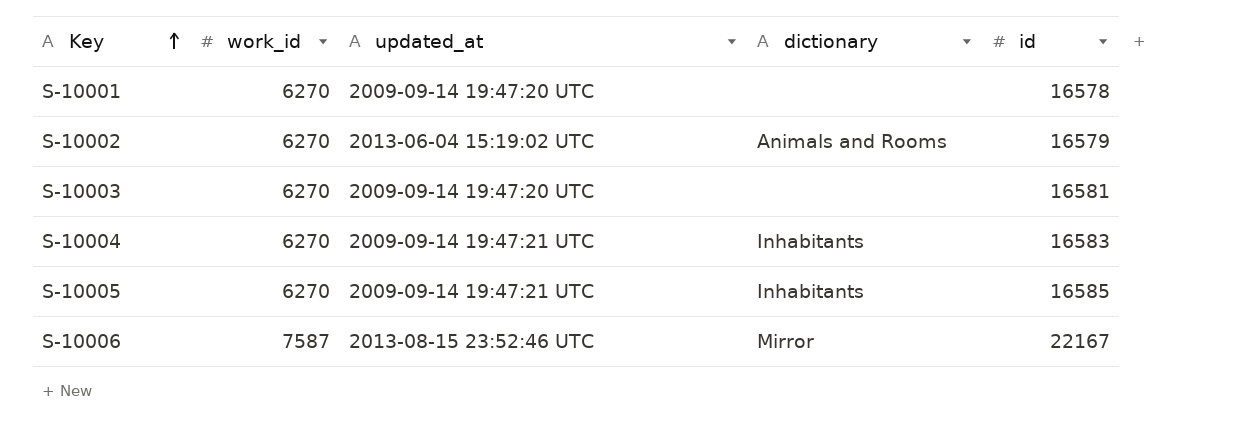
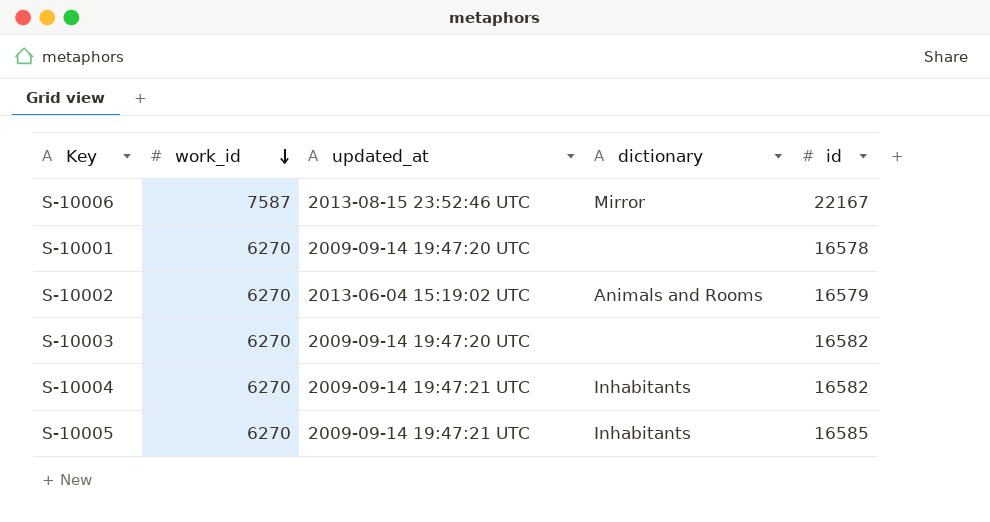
row order: Key ascending -> work_id descending
S-10003 | id: 16581 -> 16582
S-10004 | id: 16583 -> 16582

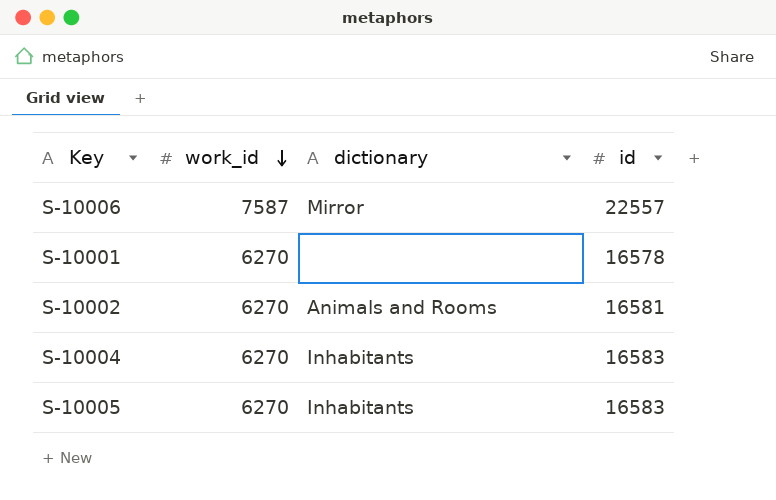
column updated_at | position: 3 -> none
row S-10003: 6270 | 2009-09-14 19:47:20 UTC | none | 16582 -> none
S-10006 | id: 22167 -> 22557
S-10002 | id: 16579 -> 16581
S-10004 | id: 16582 -> 16583
S-10005 | id: 16585 -> 16583

